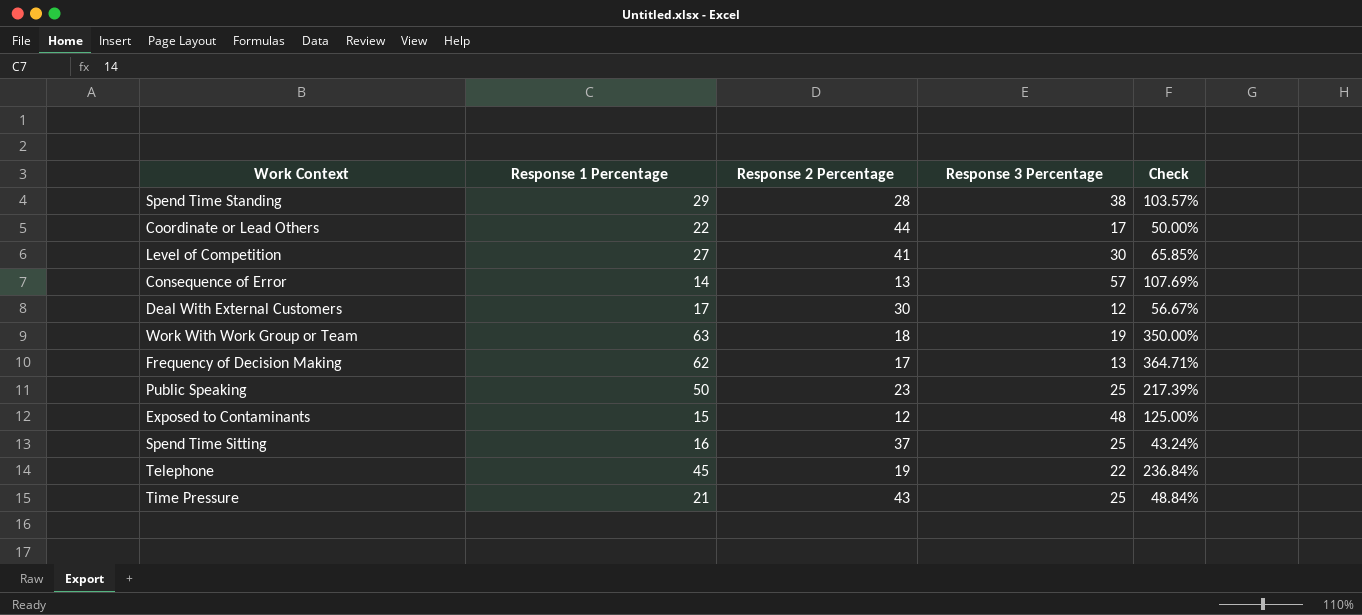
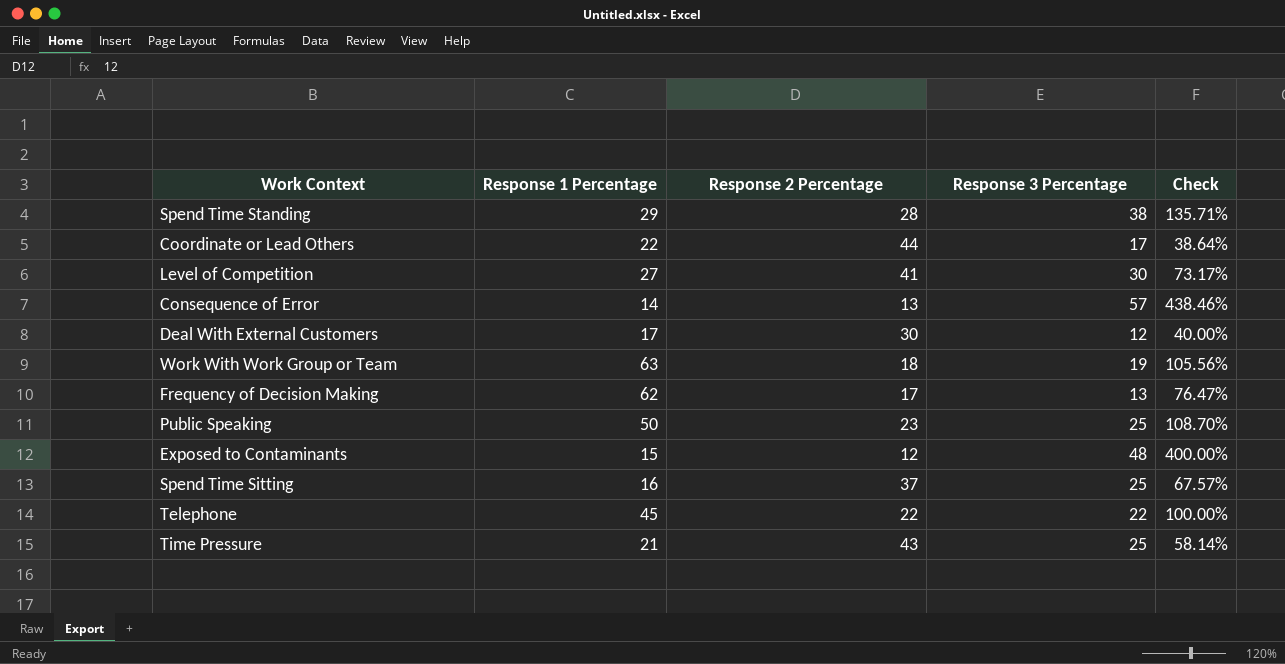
column Check | formula: [Response 1 Percentage] / [Response 2 Percentage] -> [Response 3 Percentage] / [Response 2 Percentage]
Telephone | Response 2 Percentage: 19 -> 22

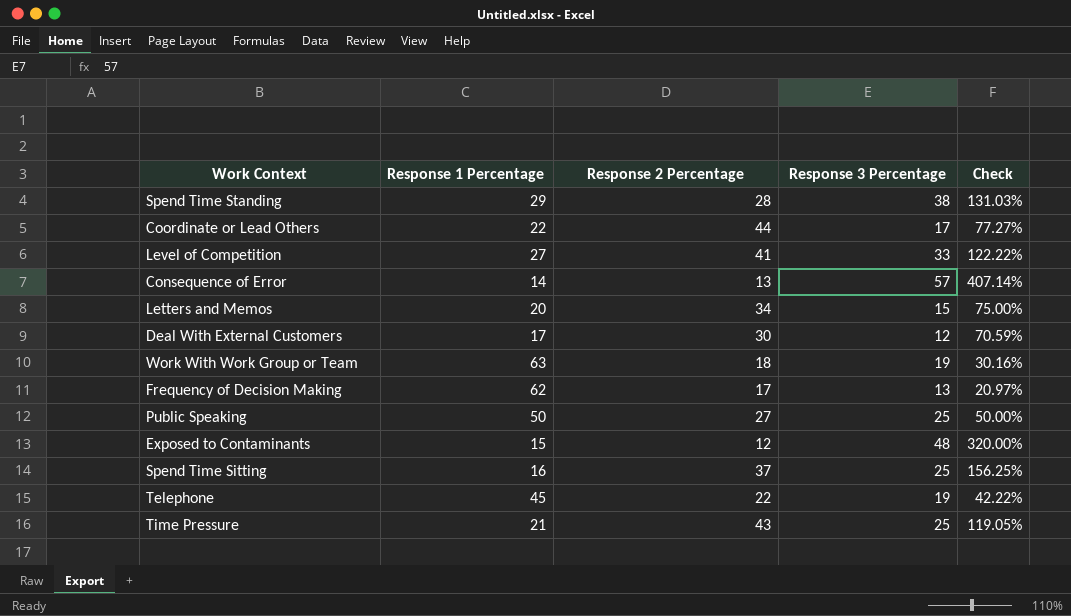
column Check | formula: [Response 3 Percentage] / [Response 2 Percentage] -> [Response 3 Percentage] / [Response 1 Percentage]
Level of Competition | Response 3 Percentage: 30 -> 33
row Letters and Memos: none -> 20 | 34 | 15 | 75.00%
Public Speaking | Response 2 Percentage: 23 -> 27
Telephone | Response 3 Percentage: 22 -> 19

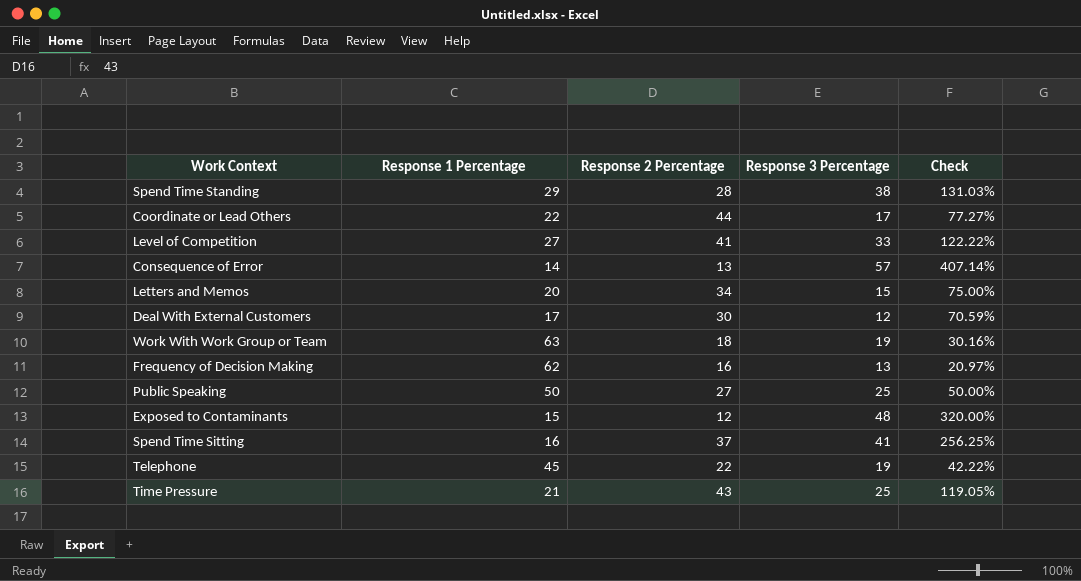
Frequency of Decision Making | Response 2 Percentage: 17 -> 16
Spend Time Sitting | Response 3 Percentage: 25 -> 41
Spend Time Sitting | Check: 156.25% -> 256.25%

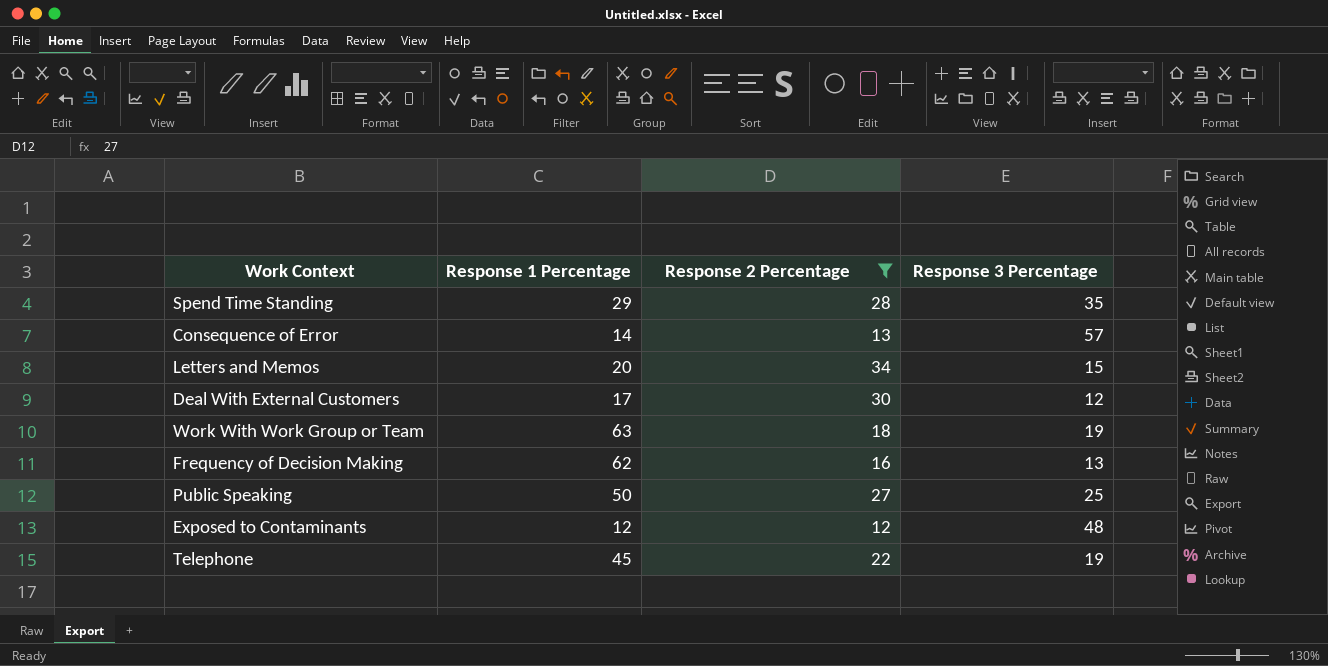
filter: none -> Response 2 Percentage <= 34
column Check | formula: [Response 3 Percentage] / [Response 1 Percentage] -> none
Spend Time Standing | Response 3 Percentage: 38 -> 35
Exposed to Contaminants | Response 1 Percentage: 15 -> 12

